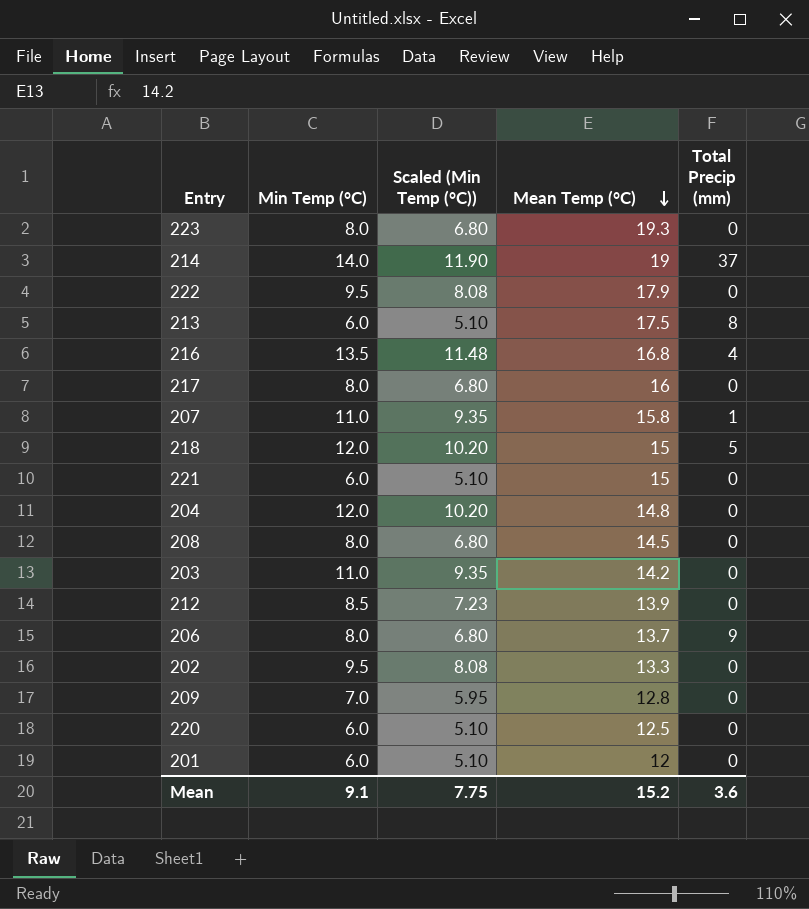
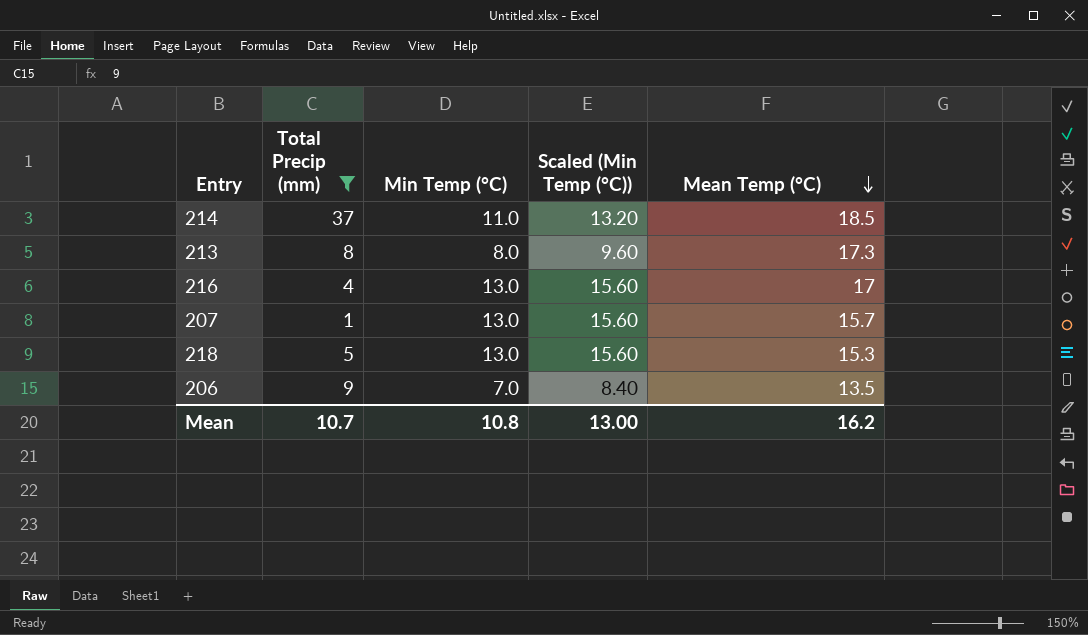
filter: none -> Total Precip (mm) != 0
column Total Precip (mm) | position: 5 -> 2
column Scaled (Min Temp (°C)) | formula: [Min Temp (°C)] * 0.85 -> [Min Temp (°C)] * 1.2
214 | Min Temp (°C): 14.0 -> 11.0
214 | Mean Temp (°C): 19 -> 18.5
213 | Min Temp (°C): 6.0 -> 8.0
213 | Mean Temp (°C): 17.5 -> 17.3
216 | Min Temp (°C): 13.5 -> 13.0
216 | Mean Temp (°C): 16.8 -> 17
207 | Min Temp (°C): 11.0 -> 13.0
207 | Mean Temp (°C): 15.8 -> 15.7
218 | Min Temp (°C): 12.0 -> 13.0
218 | Mean Temp (°C): 15 -> 15.3
206 | Min Temp (°C): 8.0 -> 7.0
206 | Mean Temp (°C): 13.7 -> 13.5
Mean | Total Precip (mm): 3.6 -> 10.7
Mean | Min Temp (°C): 9.1 -> 10.8
Mean | Scaled (Min Temp (°C)): 7.75 -> 13.00
Mean | Mean Temp (°C): 15.2 -> 16.2

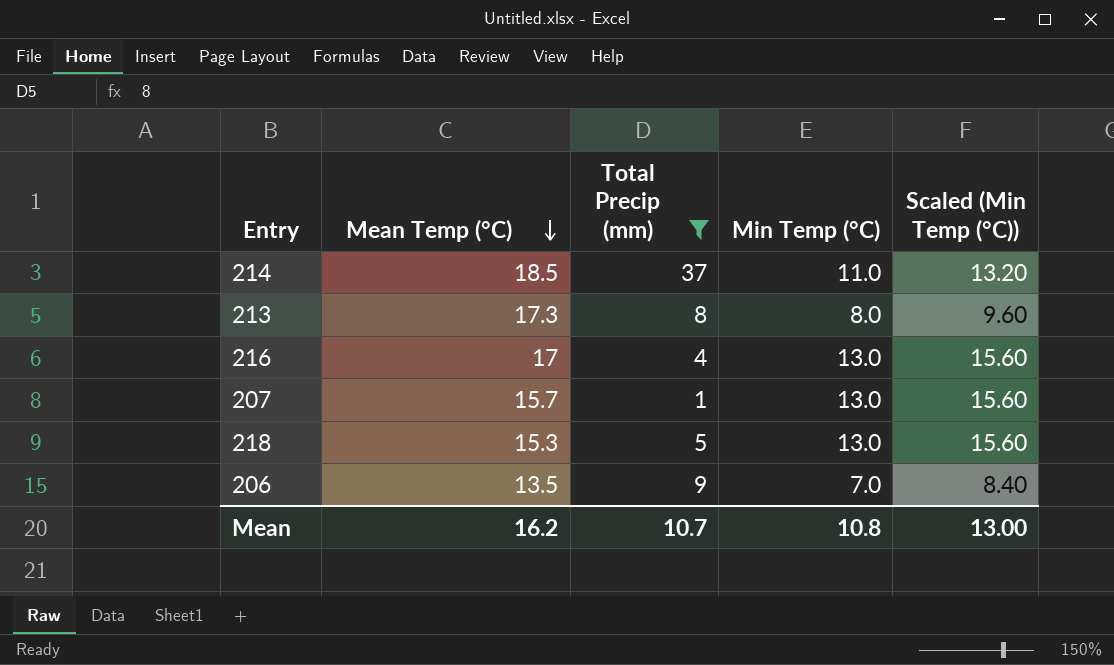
column Mean Temp (°C) | position: 5 -> 2

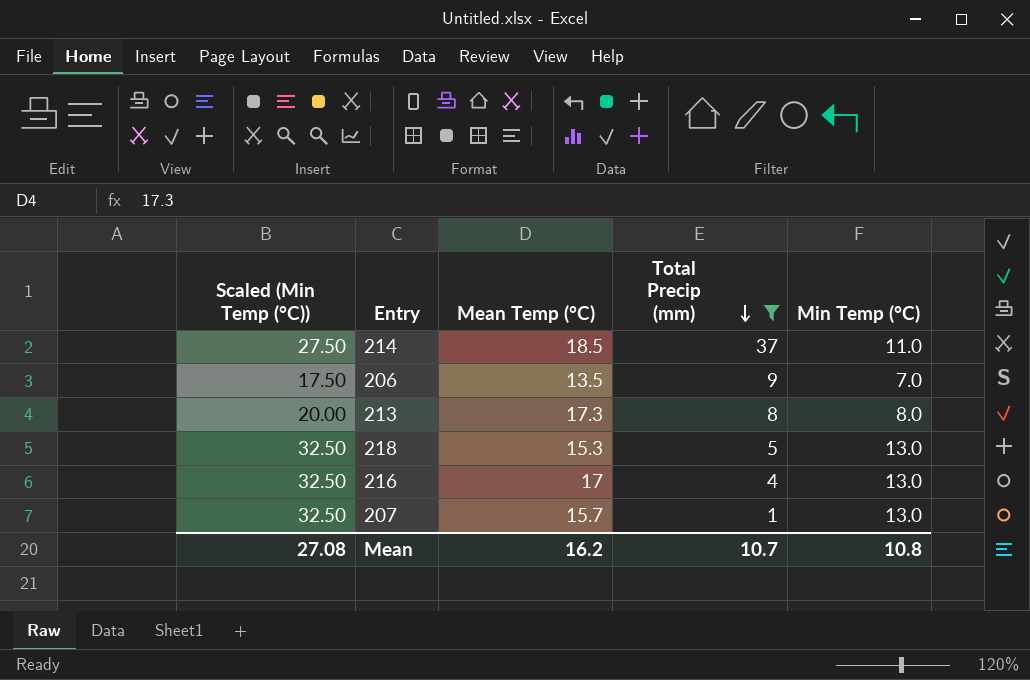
row order: Mean Temp (°C) descending -> Total Precip (mm) descending
column Scaled (Min Temp (°C)) | formula: [Min Temp (°C)] * 1.2 -> [Min Temp (°C)] * 2.5
column Scaled (Min Temp (°C)) | position: 5 -> 1
Mean | Scaled (Min Temp (°C)): 13.00 -> 27.08

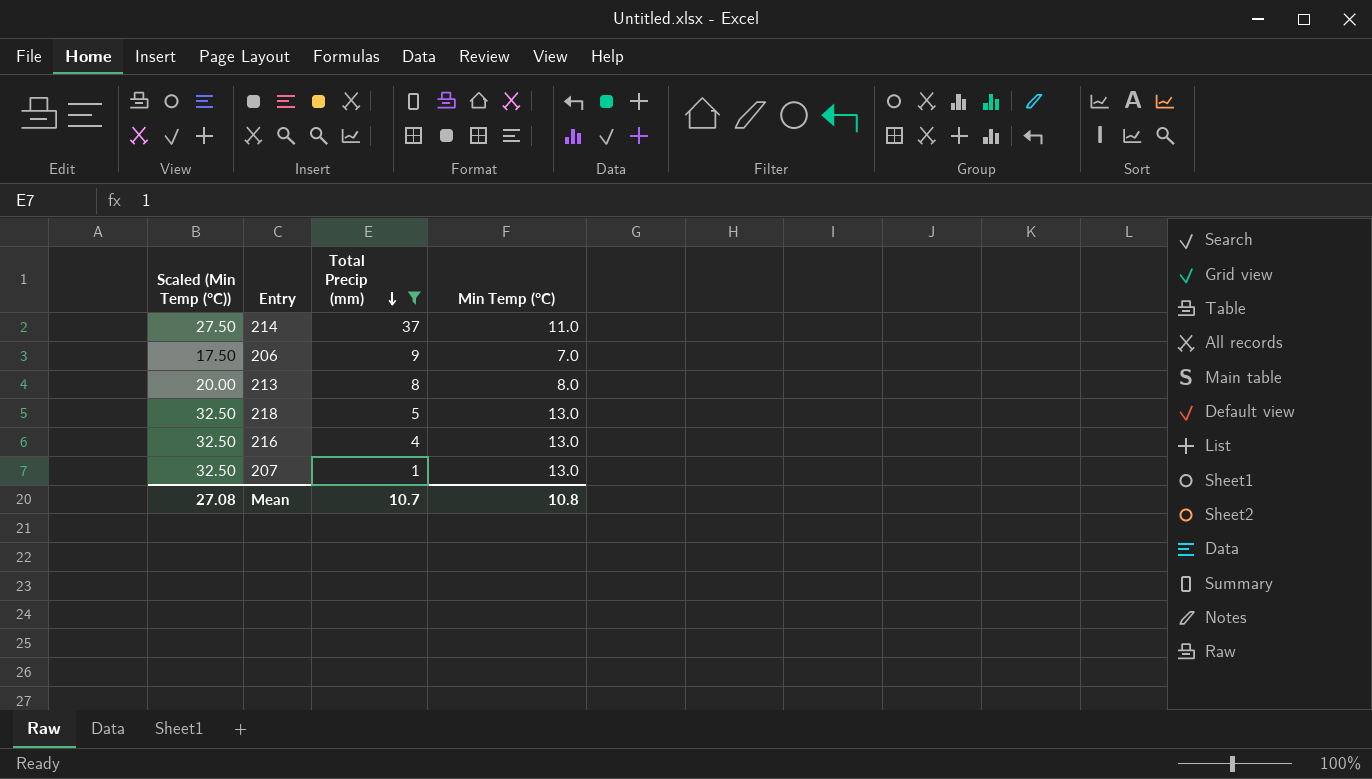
column Mean Temp (°C) | position: 3 -> none

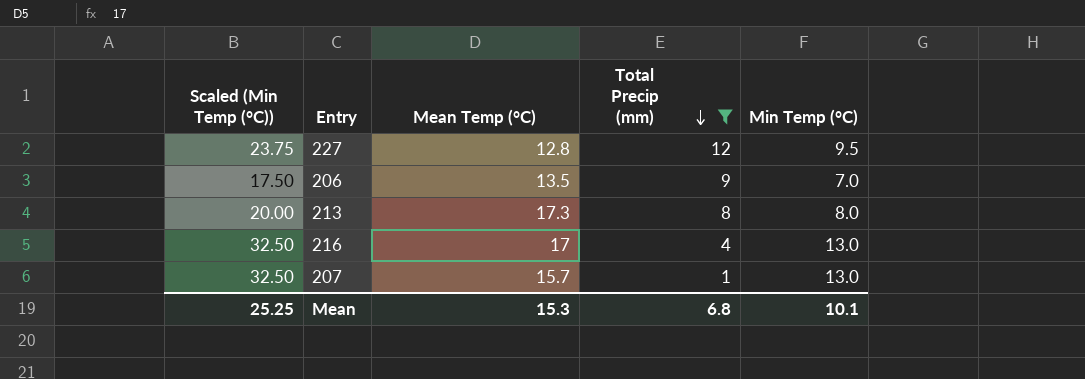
column Mean Temp (°C) | position: none -> 3
row 214: 27.50 | 37 | 11.0 -> none
row 218: 32.50 | 5 | 13.0 -> none
row 227: none -> 23.75 | 12.8 | 12 | 9.5
Mean | Scaled (Min Temp (°C)): 27.08 -> 25.25
Mean | Total Precip (mm): 10.7 -> 6.8
Mean | Min Temp (°C): 10.8 -> 10.1

